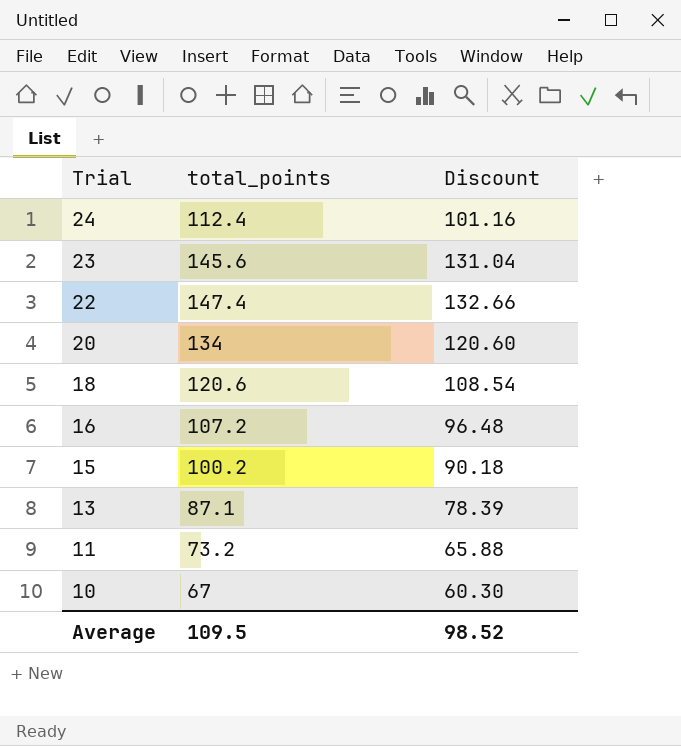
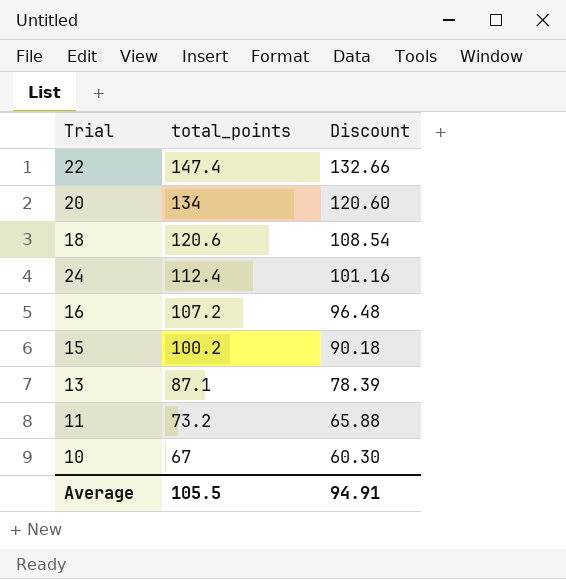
row order: Trial descending -> total_points descending
row 23: 145.6 | 131.04 -> none
Average | total_points: 109.5 -> 105.5
Average | Discount: 98.52 -> 94.91

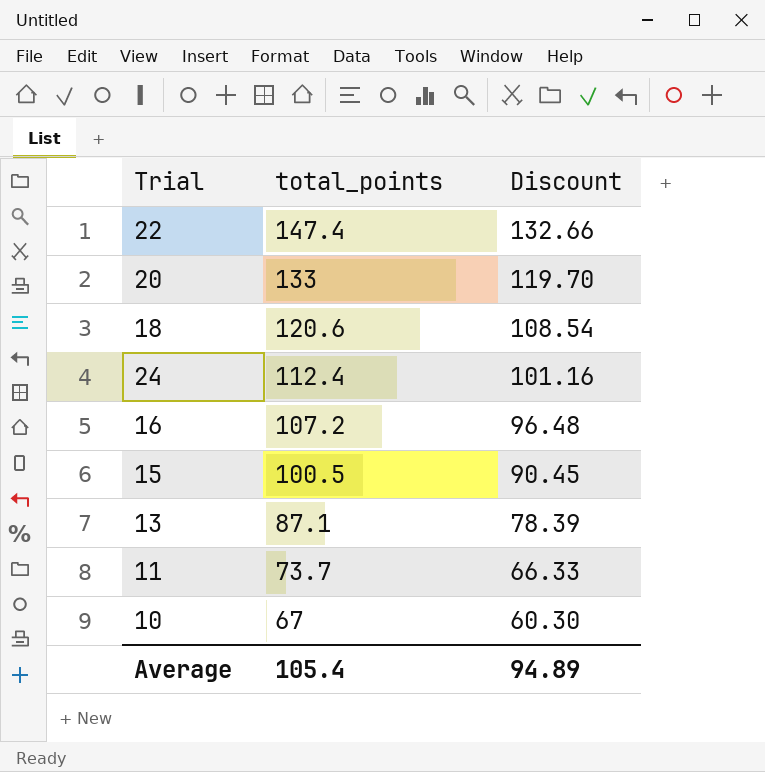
20 | total_points: 134 -> 133
20 | Discount: 120.60 -> 119.70
15 | total_points: 100.2 -> 100.5
15 | Discount: 90.18 -> 90.45
11 | total_points: 73.2 -> 73.7
11 | Discount: 65.88 -> 66.33
Average | total_points: 105.5 -> 105.4
Average | Discount: 94.91 -> 94.89

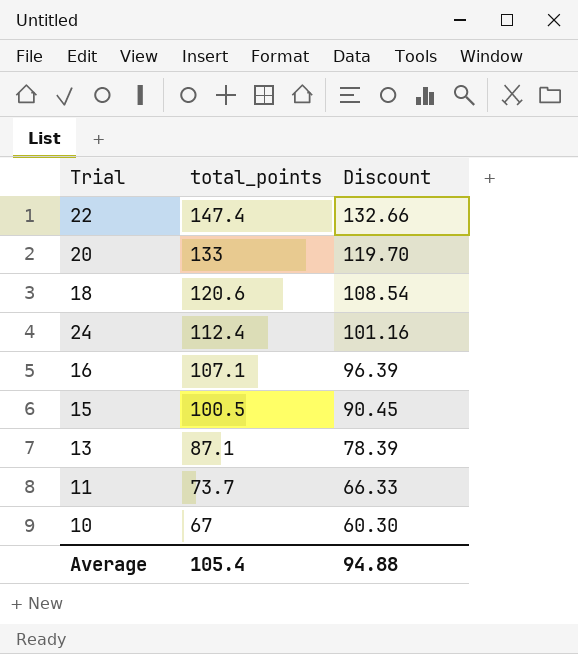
16 | total_points: 107.2 -> 107.1
16 | Discount: 96.48 -> 96.39
Average | Discount: 94.89 -> 94.88

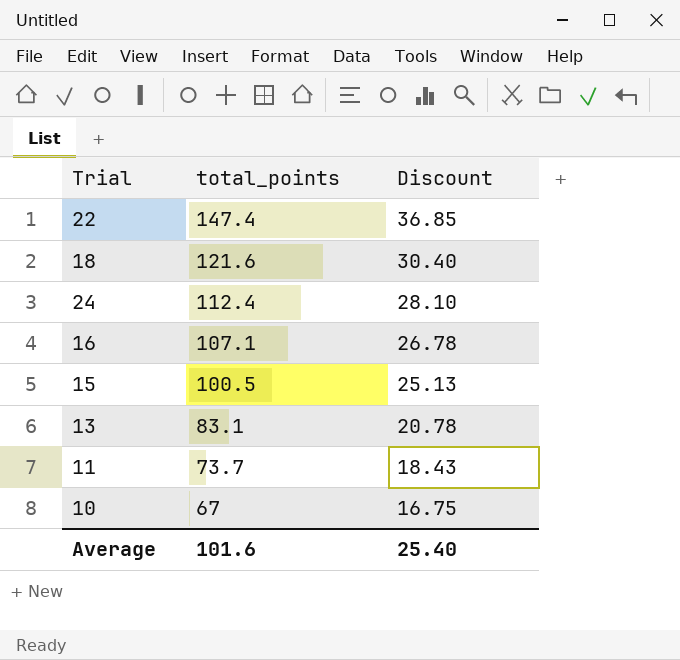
column Discount | formula: [total_points] * 0.9 -> [total_points] * 0.25
row 20: 133 | 119.70 -> none
18 | total_points: 120.6 -> 121.6
13 | total_points: 87.1 -> 83.1
Average | total_points: 105.4 -> 101.6
Average | Discount: 94.88 -> 25.40

